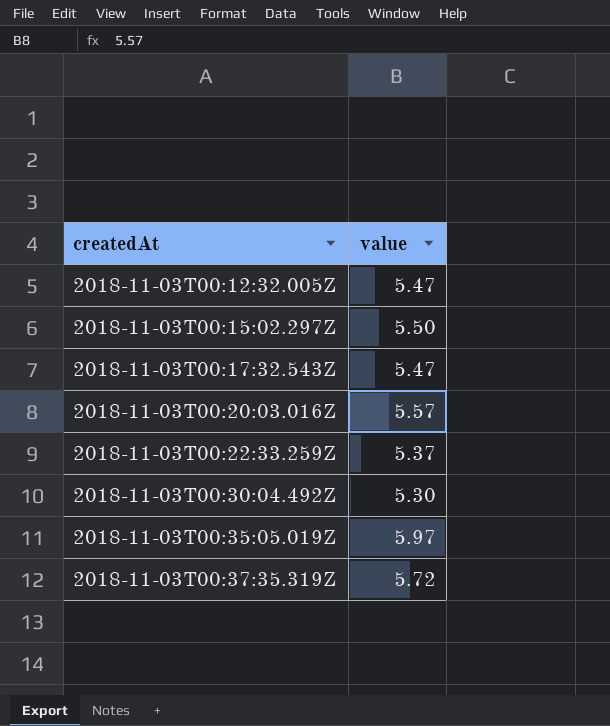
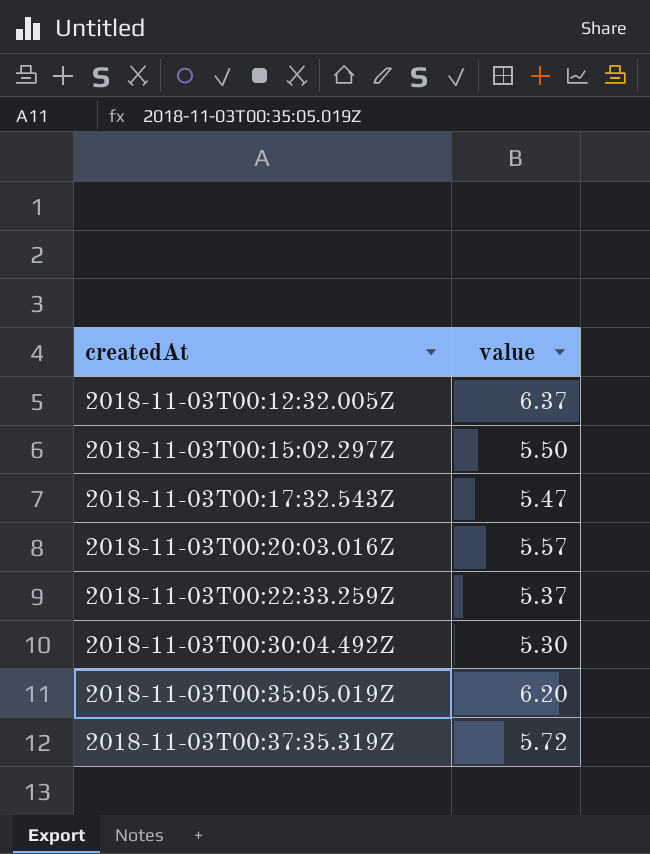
2018-11-03T00:12:32.005Z | value: 5.47 -> 6.37
2018-11-03T00:35:05.019Z | value: 5.97 -> 6.20

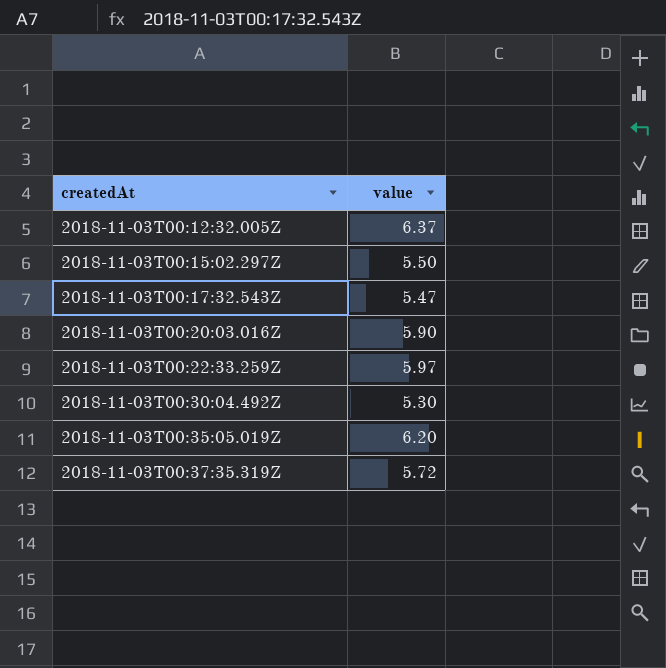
2018-11-03T00:20:03.016Z | value: 5.57 -> 5.90
2018-11-03T00:22:33.259Z | value: 5.37 -> 5.97

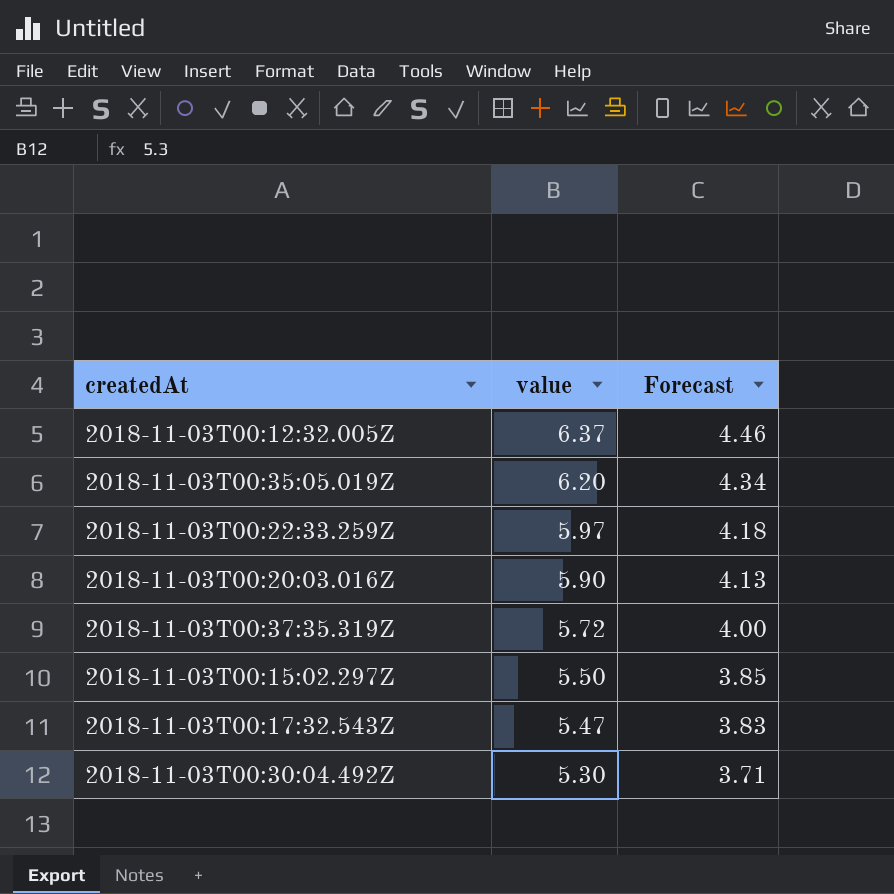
row order: createdAt ascending -> value descending
column Forecast | formula: none -> [value] * 0.7

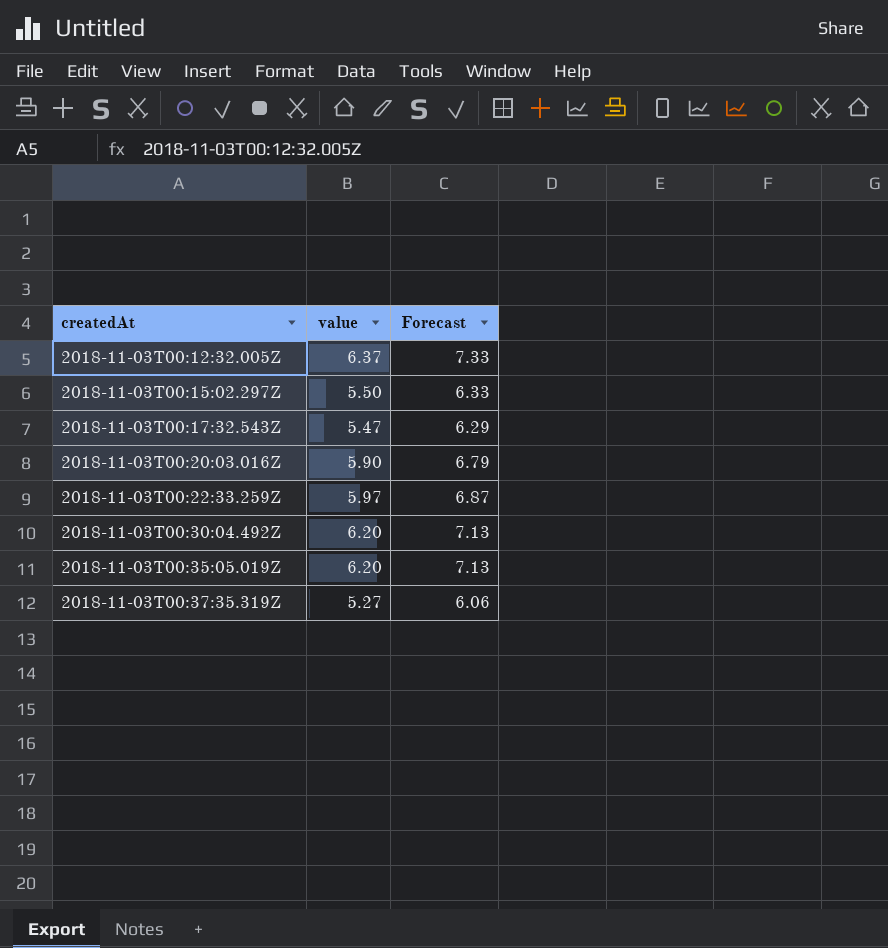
row order: value descending -> createdAt ascending
column Forecast | formula: [value] * 0.7 -> [value] * 1.15
2018-11-03T00:30:04.492Z | value: 5.30 -> 6.20
2018-11-03T00:37:35.319Z | value: 5.72 -> 5.27

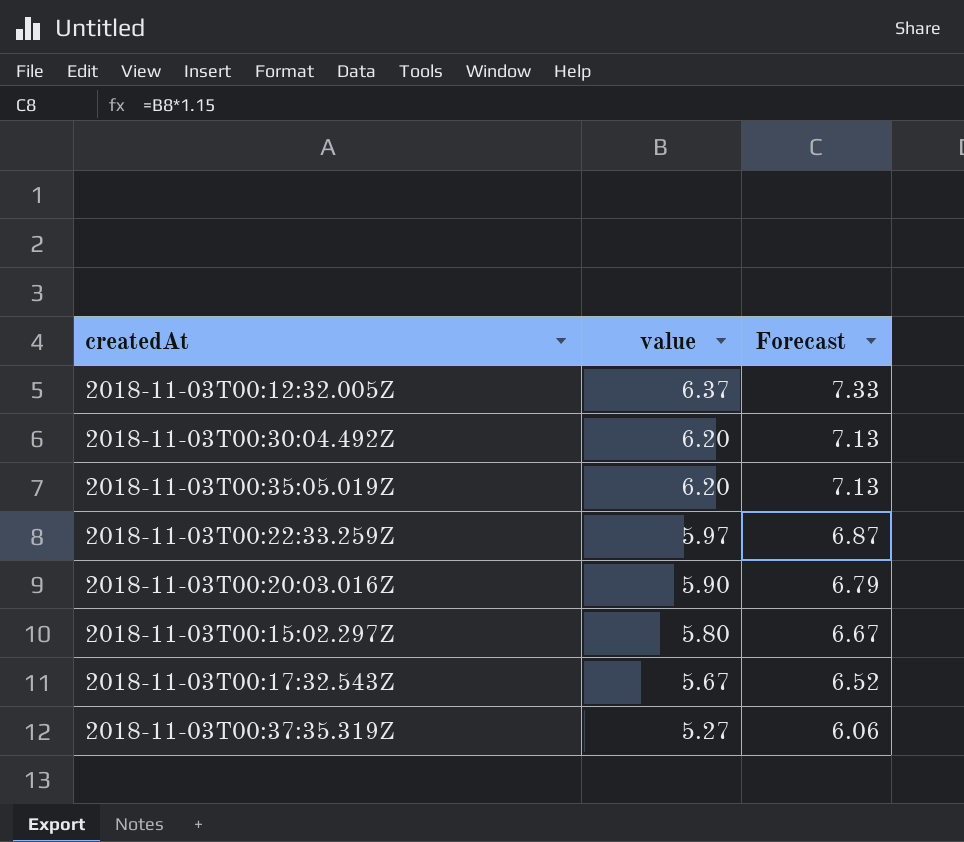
row order: createdAt ascending -> value descending
2018-11-03T00:15:02.297Z | value: 5.50 -> 5.80
2018-11-03T00:15:02.297Z | Forecast: 6.33 -> 6.67
2018-11-03T00:17:32.543Z | value: 5.47 -> 5.67
2018-11-03T00:17:32.543Z | Forecast: 6.29 -> 6.52

